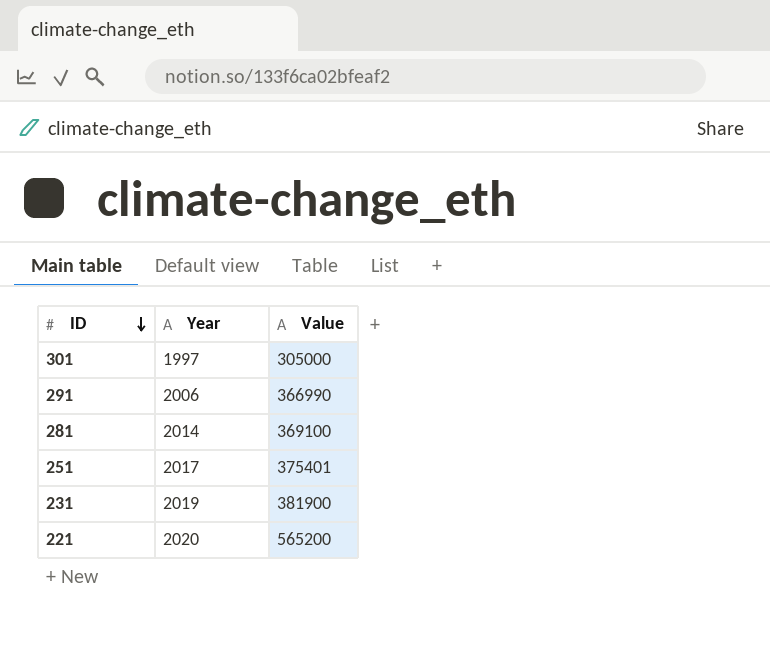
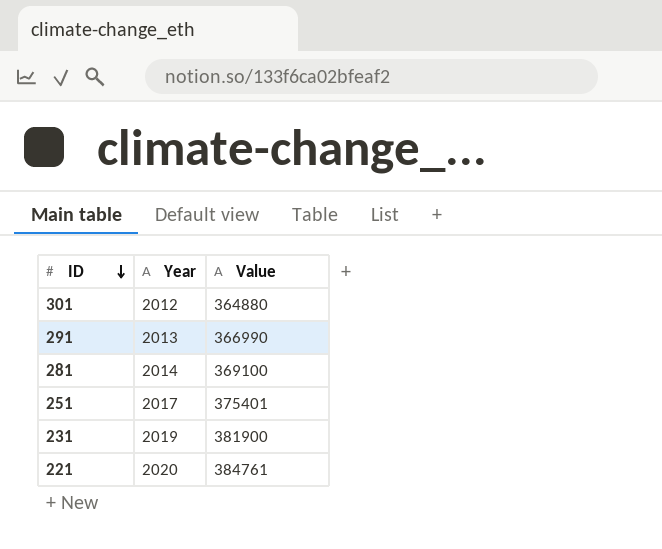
301 | Year: 1997 -> 2012
301 | Value: 305000 -> 364880
291 | Year: 2006 -> 2013
221 | Value: 565200 -> 384761

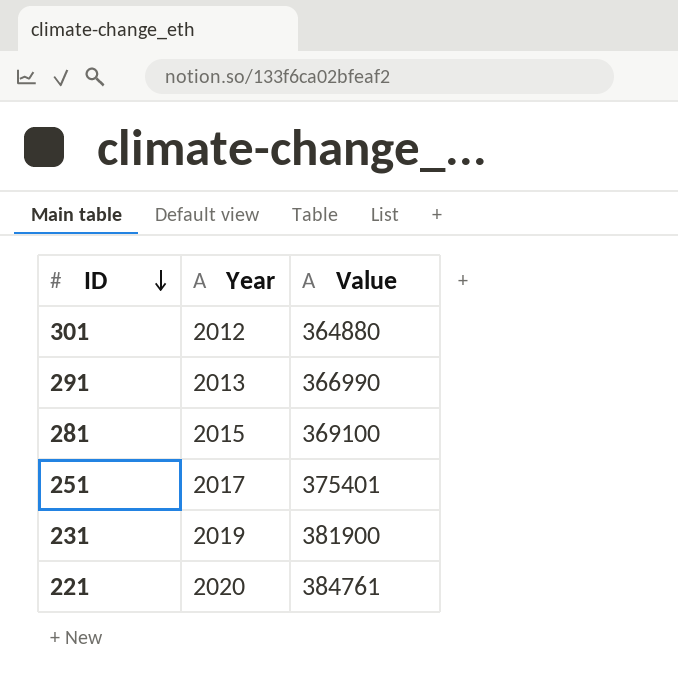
281 | Year: 2014 -> 2015

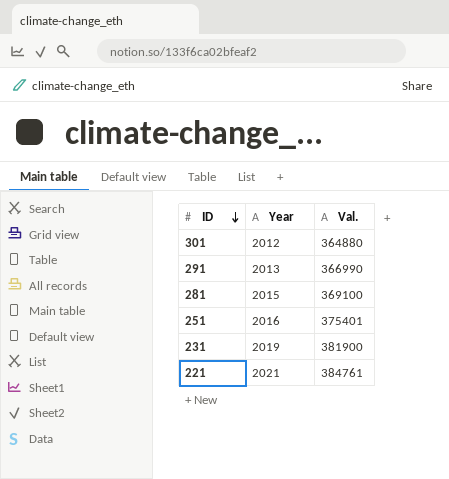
column name: Value -> Val.
251 | Year: 2017 -> 2016
221 | Year: 2020 -> 2021

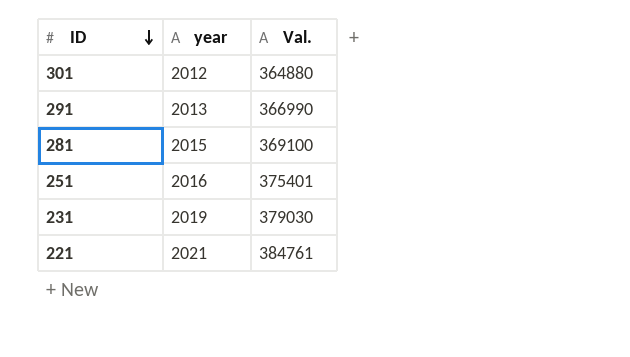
column name: Year -> year
231 | Val.: 381900 -> 379030

